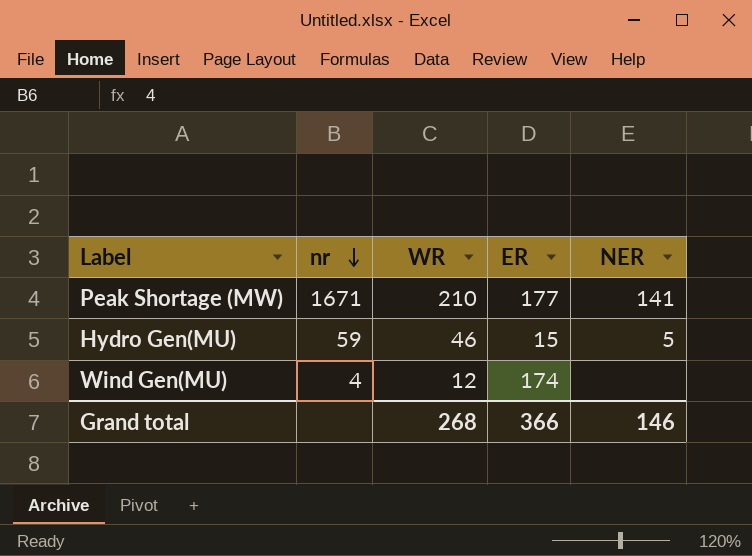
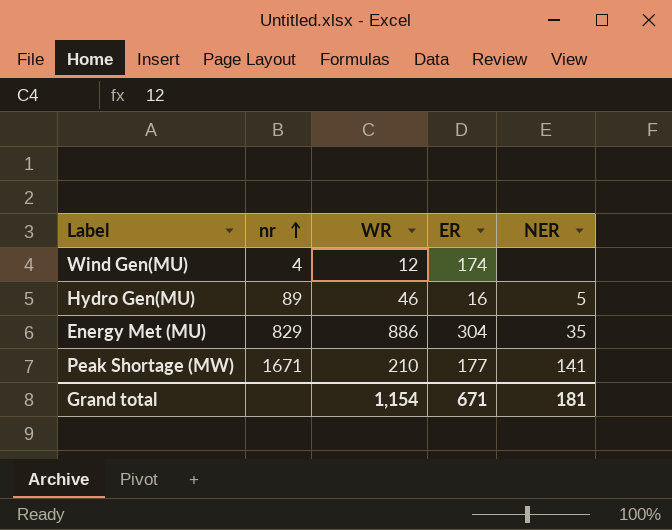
row order: nr descending -> nr ascending
Hydro Gen(MU) | nr: 59 -> 89
Hydro Gen(MU) | ER: 15 -> 16
row Energy Met (MU): none -> 829 | 886 | 304 | 35
Grand total | WR: 268 -> 1,154
Grand total | ER: 366 -> 671
Grand total | NER: 146 -> 181

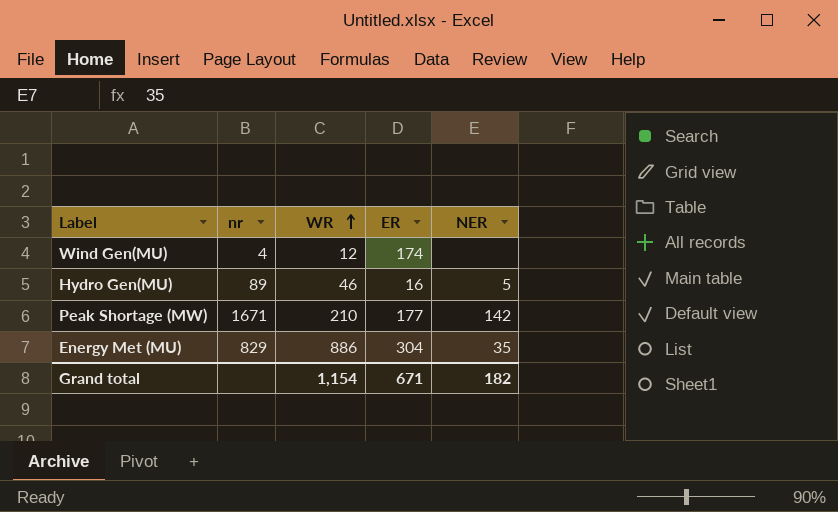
row order: nr ascending -> WR ascending
Peak Shortage (MW) | NER: 141 -> 142
Grand total | NER: 181 -> 182

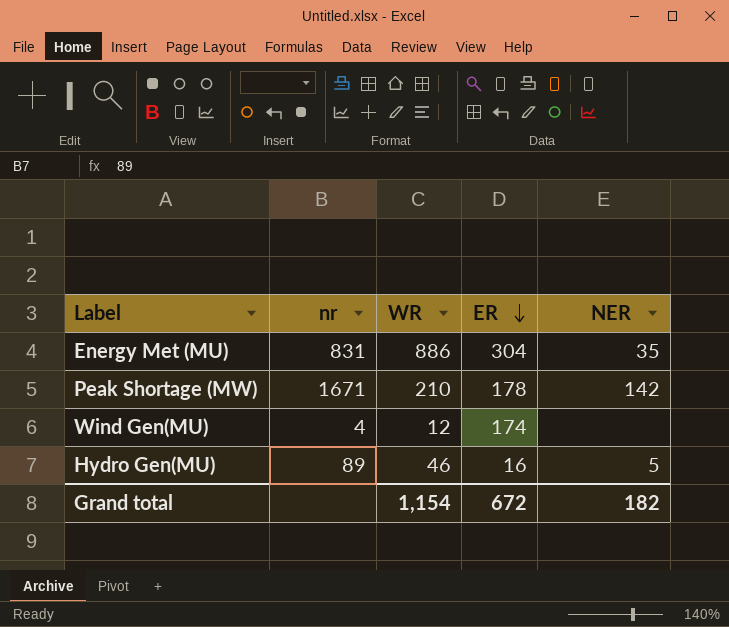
row order: WR ascending -> ER descending
Energy Met (MU) | nr: 829 -> 831
Peak Shortage (MW) | ER: 177 -> 178
Grand total | ER: 671 -> 672

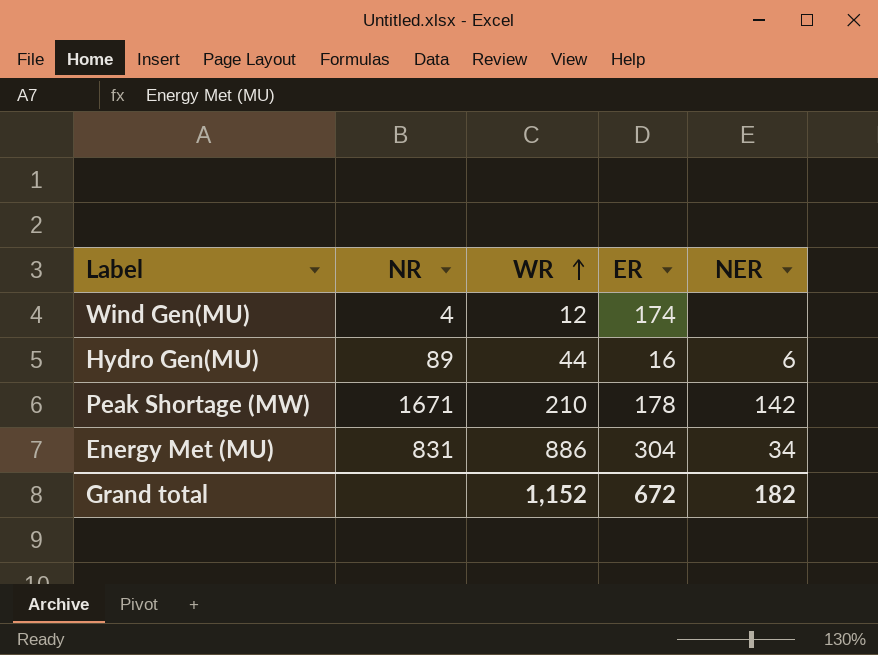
row order: ER descending -> WR ascending
column name: nr -> NR
Hydro Gen(MU) | WR: 46 -> 44
Hydro Gen(MU) | NER: 5 -> 6
Energy Met (MU) | NER: 35 -> 34
Grand total | WR: 1,154 -> 1,152

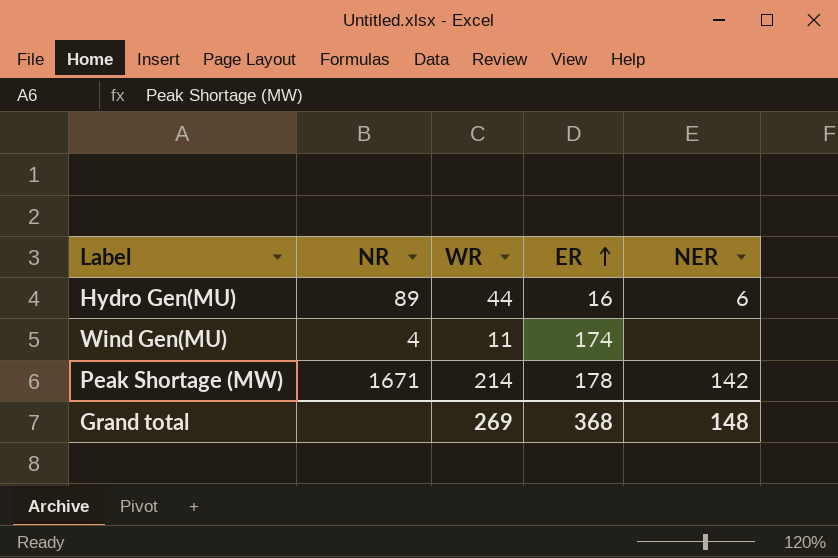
row order: WR ascending -> ER ascending
row Energy Met (MU): 831 | 886 | 304 | 34 -> none
Wind Gen(MU) | WR: 12 -> 11
Peak Shortage (MW) | WR: 210 -> 214
Grand total | WR: 1,152 -> 269
Grand total | ER: 672 -> 368
Grand total | NER: 182 -> 148

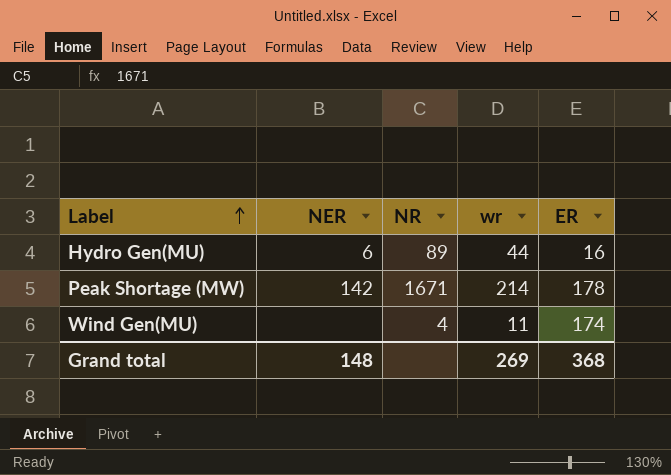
row order: ER ascending -> Label ascending
column NER | position: 5 -> 2
column name: WR -> wr

